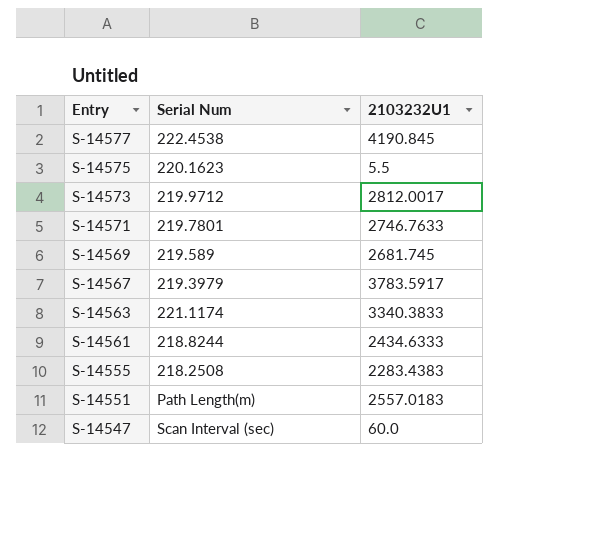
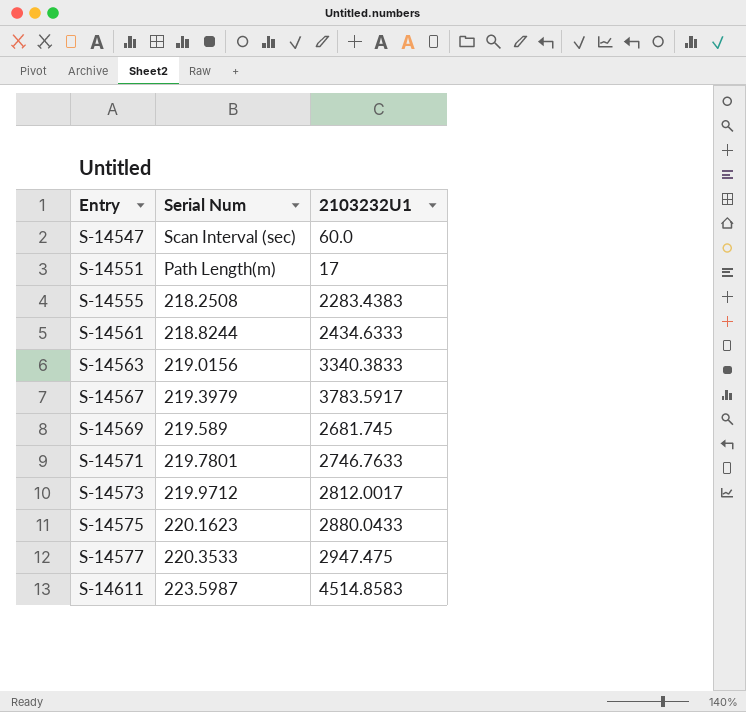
row order: Entry descending -> Entry ascending
S-14551 | 2103232U1: 2557.0183 -> 17
S-14563 | Serial Num: 221.1174 -> 219.0156
S-14575 | 2103232U1: 5.5 -> 2880.0433
S-14577 | Serial Num: 222.4538 -> 220.3533
S-14577 | 2103232U1: 4190.845 -> 2947.475
row S-14611: none -> 223.5987 | 4514.8583

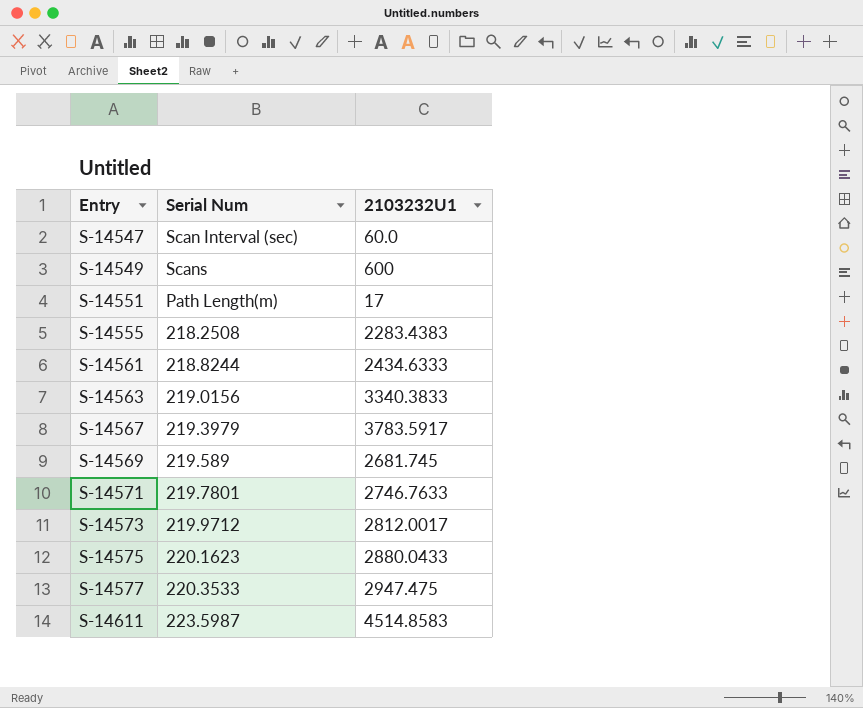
row S-14549: none -> Scans | 600

